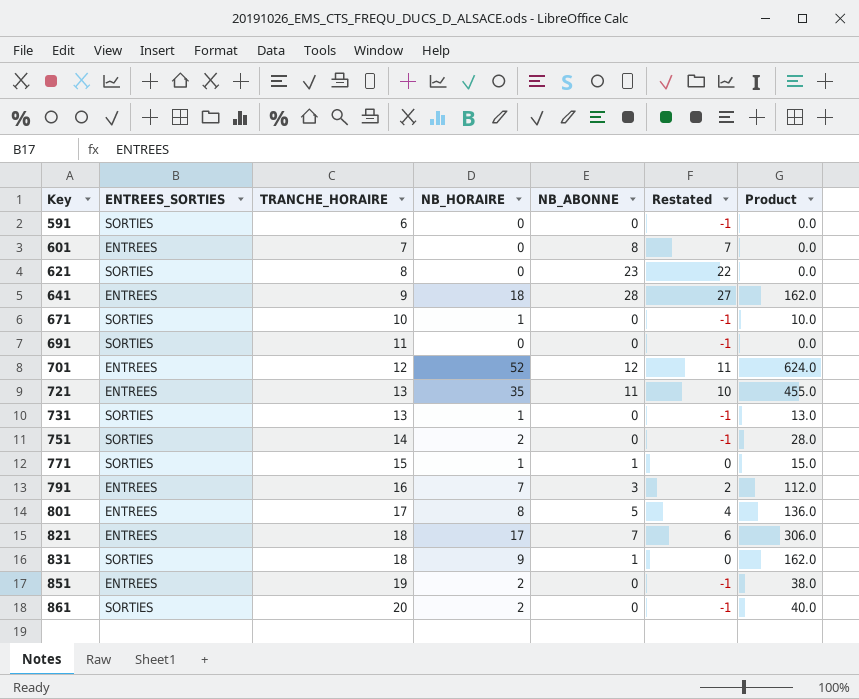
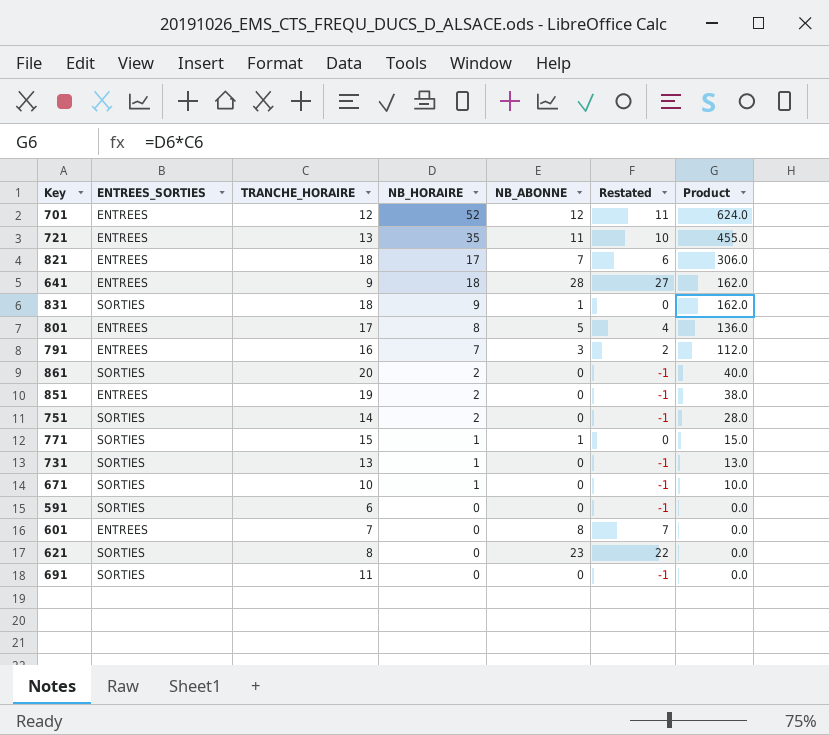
row order: Key ascending -> Product descending

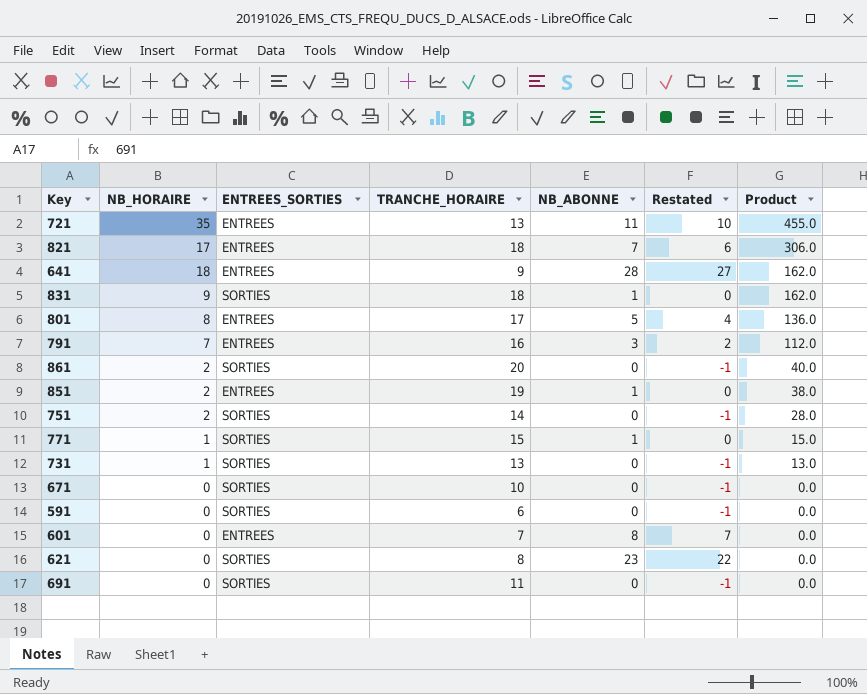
column NB_HORAIRE | position: 4 -> 2
row 701: ENTREES | 12 | 52 | 12 | 11 | 624.0 -> none
851 | NB_ABONNE: 0 -> 1
851 | Restated: -1 -> 0
671 | NB_HORAIRE: 1 -> 0
671 | Product: 10.0 -> 0.0

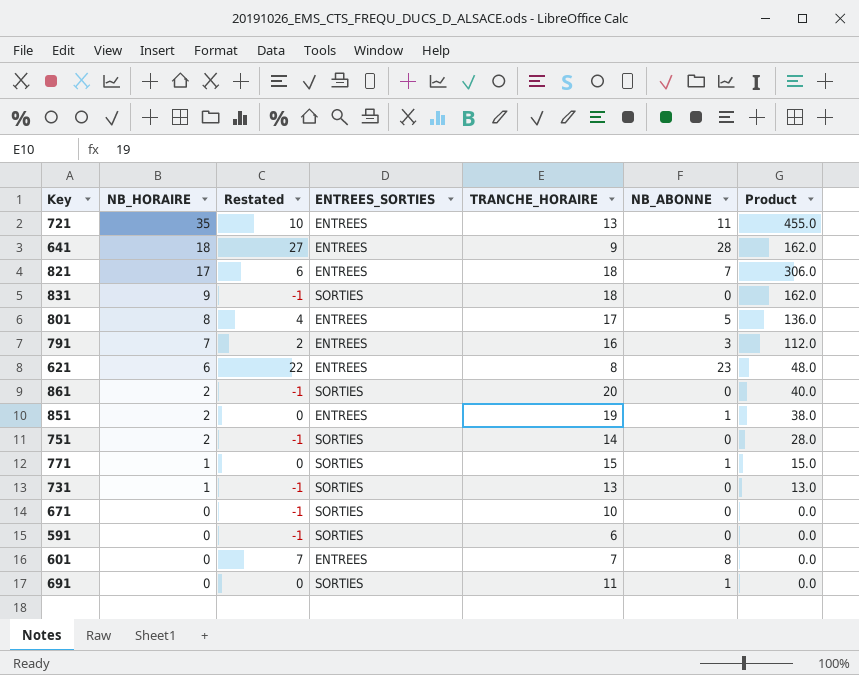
row order: Product descending -> NB_HORAIRE descending
column Restated | position: 6 -> 3
831 | Restated: 0 -> -1
831 | NB_ABONNE: 1 -> 0
621 | NB_HORAIRE: 0 -> 6
621 | ENTREES_SORTIES: SORTIES -> ENTREES
621 | Product: 0.0 -> 48.0
691 | Restated: -1 -> 0
691 | NB_ABONNE: 0 -> 1

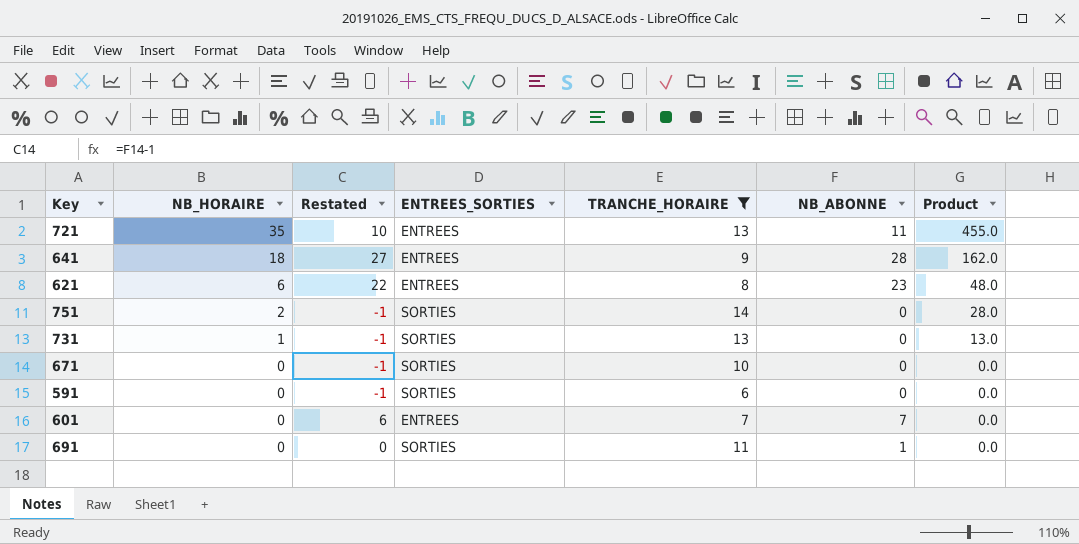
filter: none -> TRANCHE_HORAIRE <= 14
601 | Restated: 7 -> 6
601 | NB_ABONNE: 8 -> 7

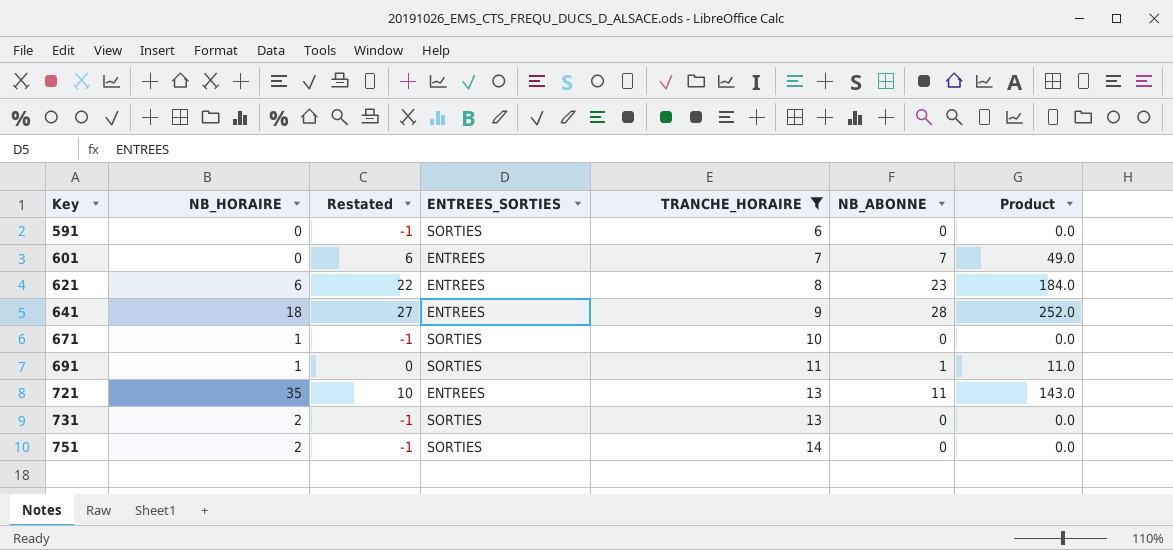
row order: NB_HORAIRE descending -> Key ascending
column Product | formula: [NB_HORAIRE] * [TRANCHE_HORAIRE] -> [TRANCHE_HORAIRE] * [NB_ABONNE]
671 | NB_HORAIRE: 0 -> 1
691 | NB_HORAIRE: 0 -> 1
731 | NB_HORAIRE: 1 -> 2

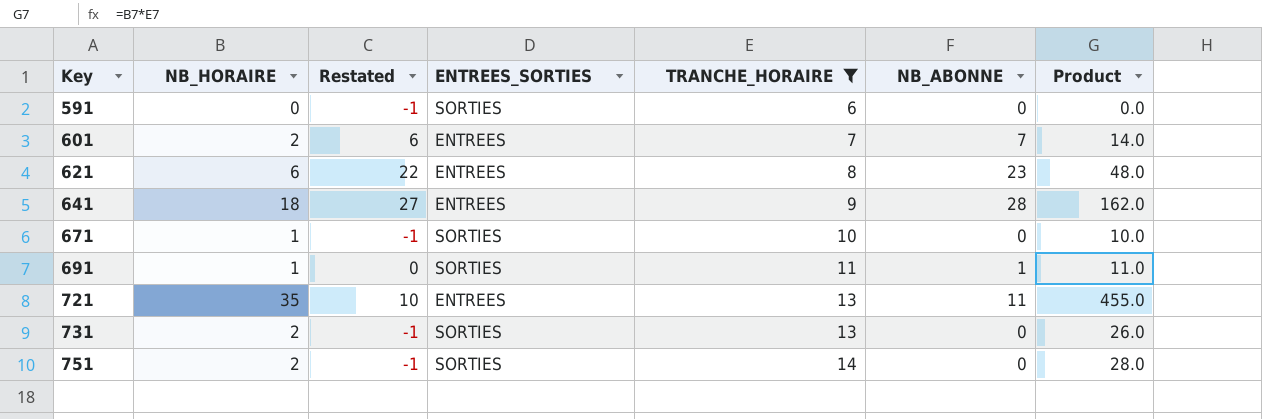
column Product | formula: [TRANCHE_HORAIRE] * [NB_ABONNE] -> [NB_HORAIRE] * [TRANCHE_HORAIRE]
601 | NB_HORAIRE: 0 -> 2

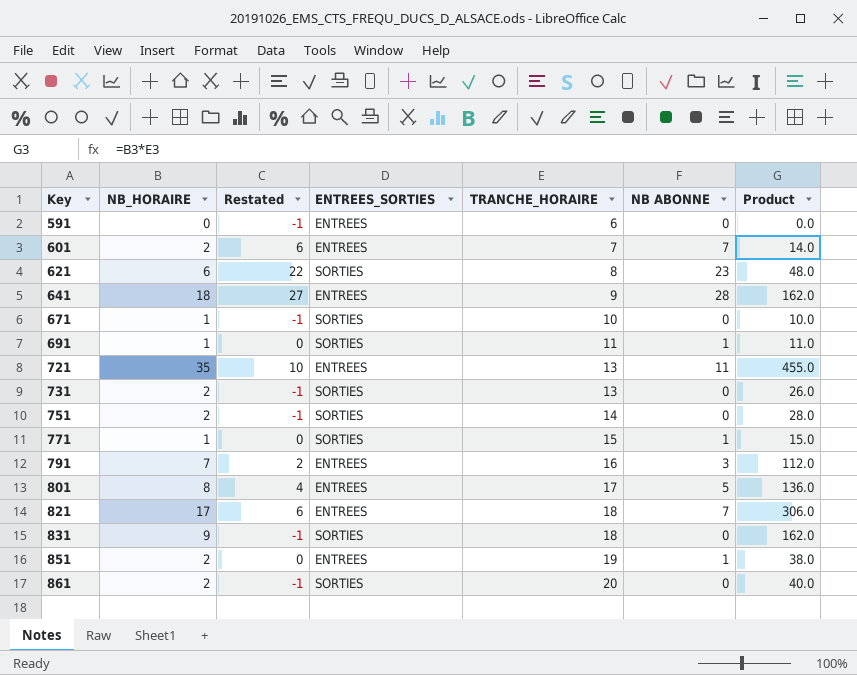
filter: TRANCHE_HORAIRE <= 14 -> none
column name: NB_ABONNE -> NB ABONNE
591 | ENTREES_SORTIES: SORTIES -> ENTREES
621 | ENTREES_SORTIES: ENTREES -> SORTIES

